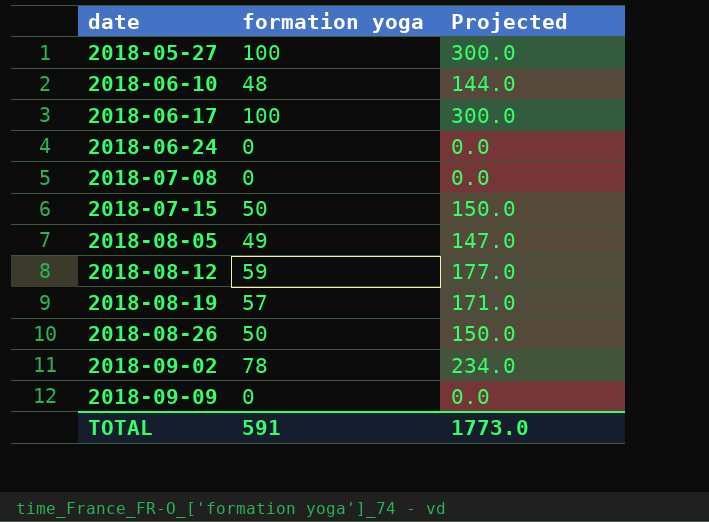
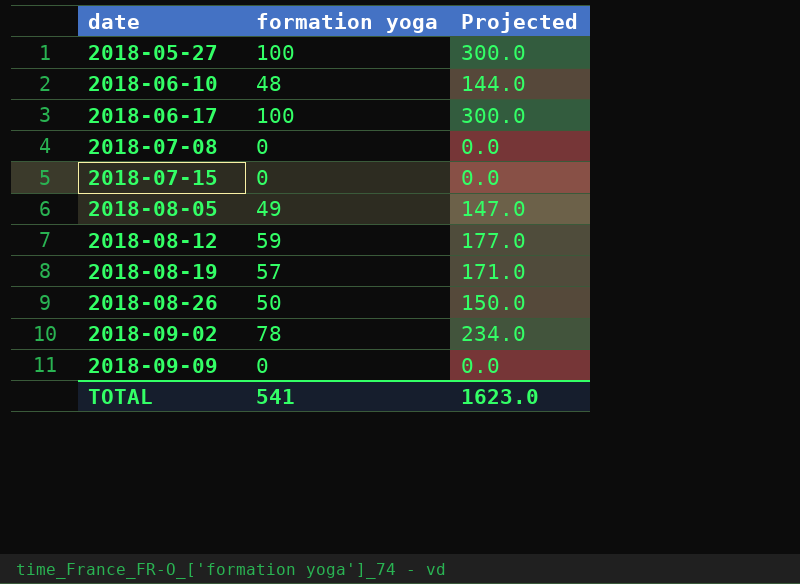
row 2018-06-24: 0 | 0.0 -> none
2018-07-15 | formation yoga: 50 -> 0
2018-07-15 | Projected: 150.0 -> 0.0
TOTAL | formation yoga: 591 -> 541
TOTAL | Projected: 1773.0 -> 1623.0

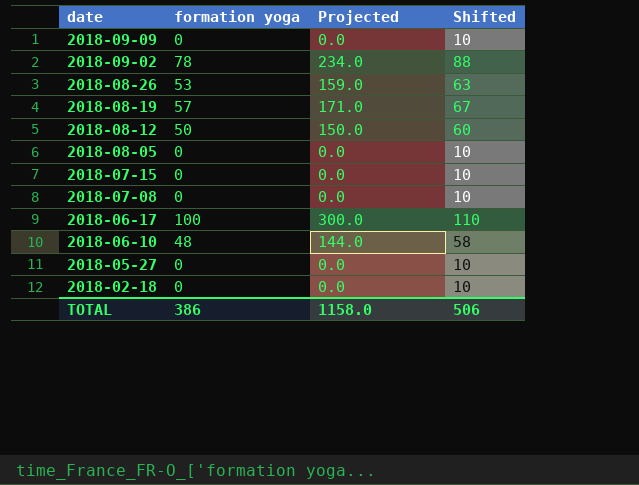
row order: date ascending -> date descending
column Shifted | formula: none -> [formation yoga] + 10
2018-08-26 | formation yoga: 50 -> 53
2018-08-26 | Projected: 150.0 -> 159.0
2018-08-12 | formation yoga: 59 -> 50
2018-08-12 | Projected: 177.0 -> 150.0
2018-08-05 | formation yoga: 49 -> 0
2018-08-05 | Projected: 147.0 -> 0.0
2018-05-27 | formation yoga: 100 -> 0
2018-05-27 | Projected: 300.0 -> 0.0
row 2018-02-18: none -> 0 | 0.0 | 10
TOTAL | formation yoga: 541 -> 386
TOTAL | Projected: 1623.0 -> 1158.0

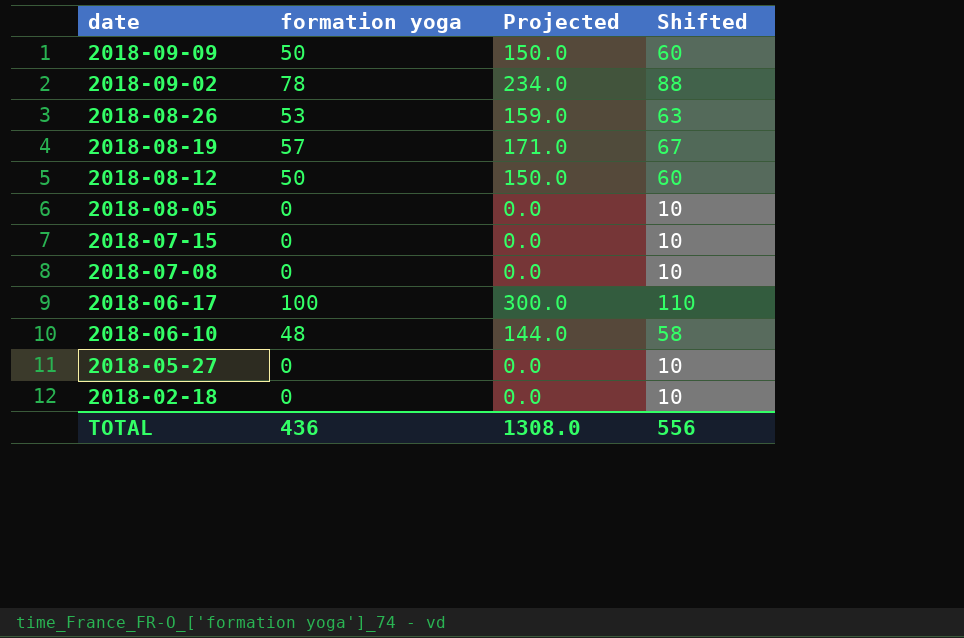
2018-09-09 | formation yoga: 0 -> 50
2018-09-09 | Projected: 0.0 -> 150.0
2018-09-09 | Shifted: 10 -> 60
TOTAL | formation yoga: 386 -> 436
TOTAL | Projected: 1158.0 -> 1308.0
TOTAL | Shifted: 506 -> 556

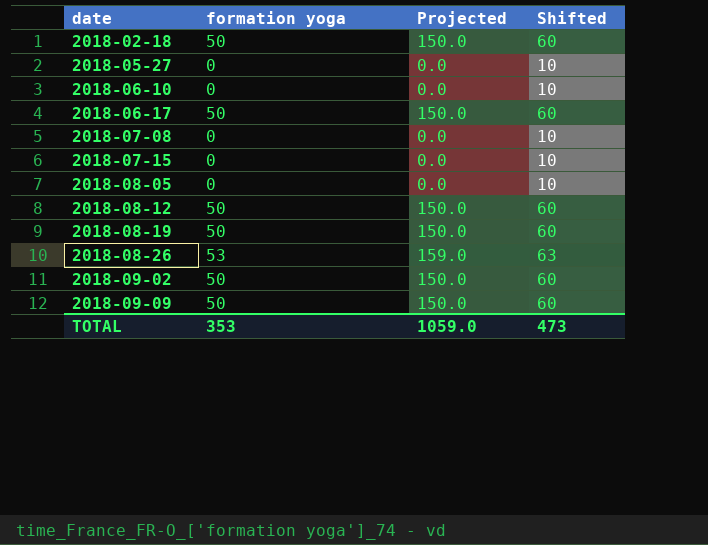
row order: date descending -> date ascending
2018-02-18 | formation yoga: 0 -> 50
2018-02-18 | Projected: 0.0 -> 150.0
2018-02-18 | Shifted: 10 -> 60
2018-06-10 | formation yoga: 48 -> 0
2018-06-10 | Projected: 144.0 -> 0.0
2018-06-10 | Shifted: 58 -> 10
2018-06-17 | formation yoga: 100 -> 50
2018-06-17 | Projected: 300.0 -> 150.0
2018-06-17 | Shifted: 110 -> 60
2018-08-19 | formation yoga: 57 -> 50
2018-08-19 | Projected: 171.0 -> 150.0
2018-08-19 | Shifted: 67 -> 60
2018-09-02 | formation yoga: 78 -> 50
2018-09-02 | Projected: 234.0 -> 150.0
2018-09-02 | Shifted: 88 -> 60
TOTAL | formation yoga: 436 -> 353
TOTAL | Projected: 1308.0 -> 1059.0
TOTAL | Shifted: 556 -> 473

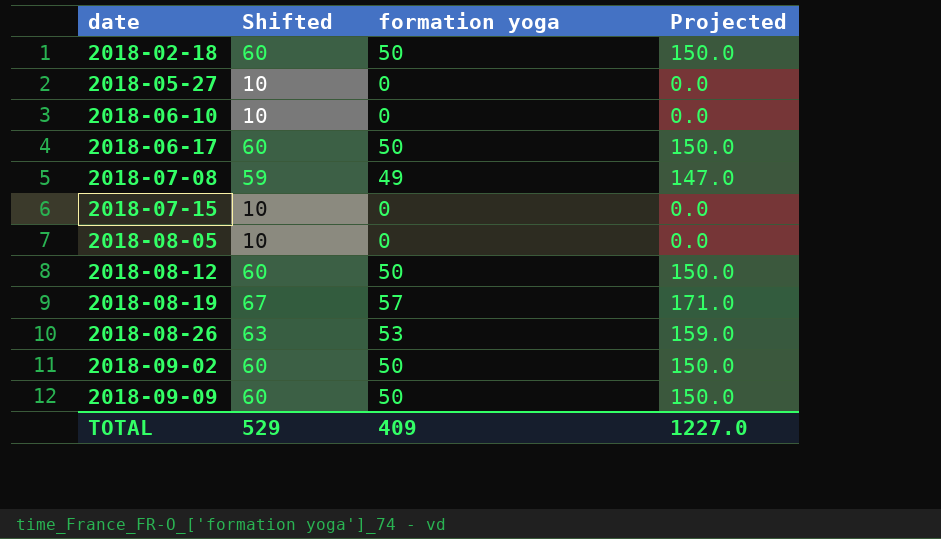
column Shifted | position: 4 -> 2
2018-07-08 | Shifted: 10 -> 59
2018-07-08 | formation yoga: 0 -> 49
2018-07-08 | Projected: 0.0 -> 147.0
2018-08-19 | Shifted: 60 -> 67
2018-08-19 | formation yoga: 50 -> 57
2018-08-19 | Projected: 150.0 -> 171.0
TOTAL | Shifted: 473 -> 529
TOTAL | formation yoga: 353 -> 409
TOTAL | Projected: 1059.0 -> 1227.0

